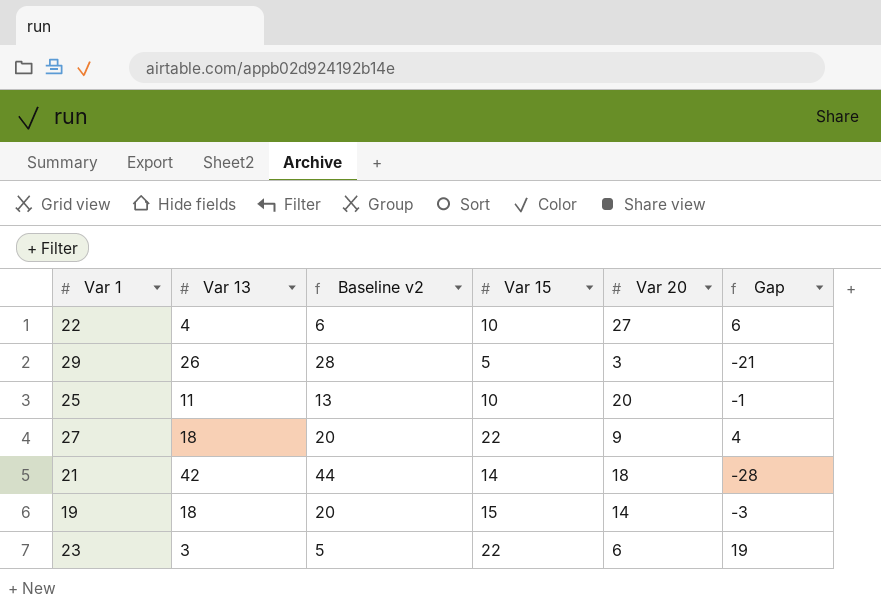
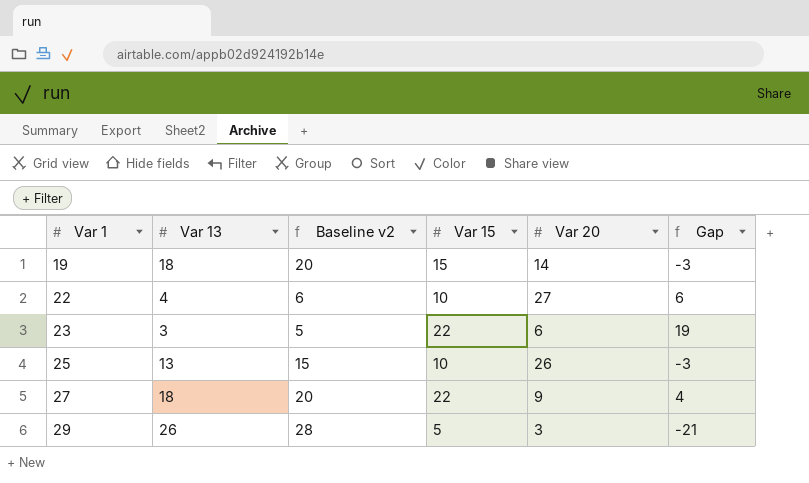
row order: none -> Var 1 ascending
row 21: 42 | 44 | 14 | 18 | -28 -> none
25 | Var 13: 11 -> 13
25 | Baseline v2: 13 -> 15
25 | Var 20: 20 -> 26
25 | Gap: -1 -> -3

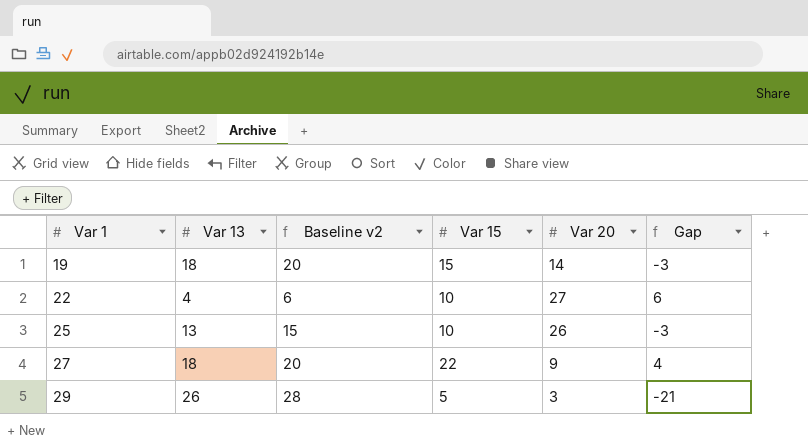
row 23: 3 | 5 | 22 | 6 | 19 -> none

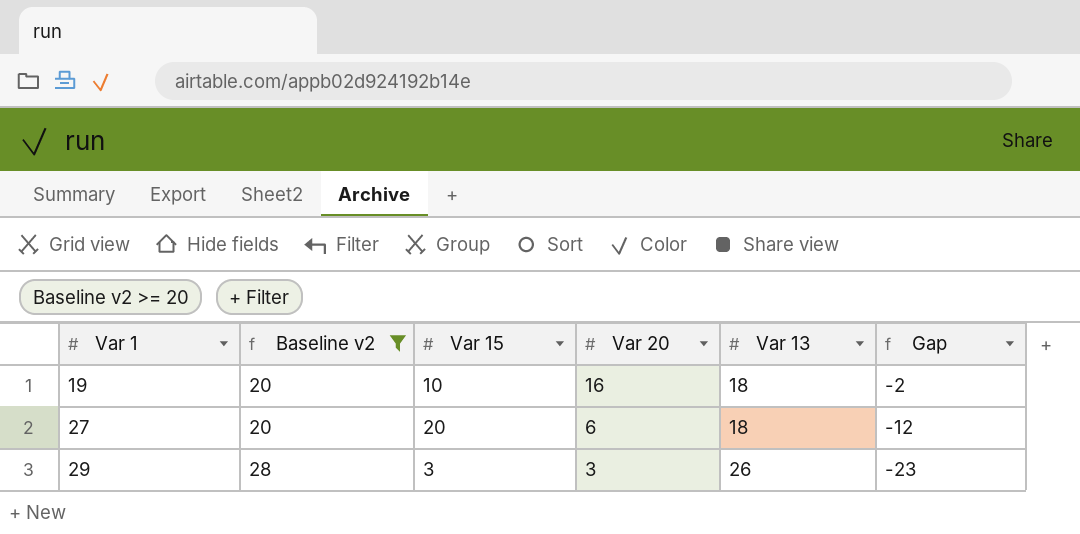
filter: none -> Baseline v2 >= 20
column Var 13 | position: 2 -> 5
column Gap | formula: [Var 15] - [Var 13] -> [Var 20] - [Var 13]
19 | Var 15: 15 -> 10
19 | Var 20: 14 -> 16
27 | Var 15: 22 -> 20
27 | Var 20: 9 -> 6
29 | Var 15: 5 -> 3

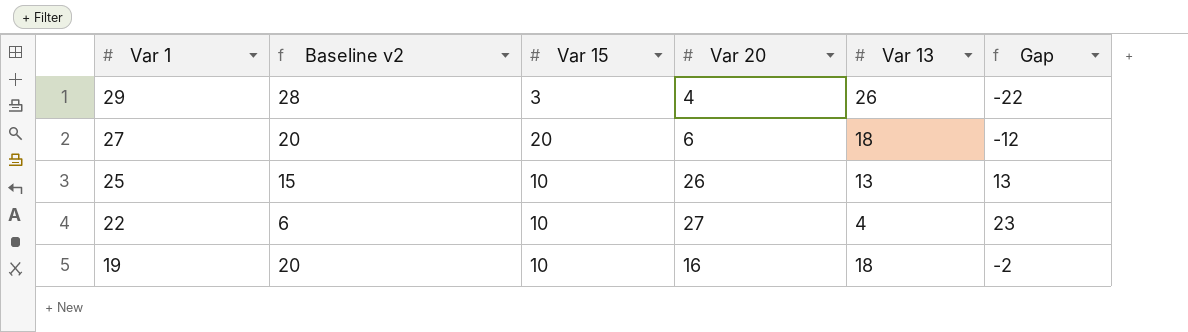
filter: Baseline v2 >= 20 -> none
row order: Var 1 ascending -> Var 1 descending
29 | Var 20: 3 -> 4
29 | Gap: -23 -> -22

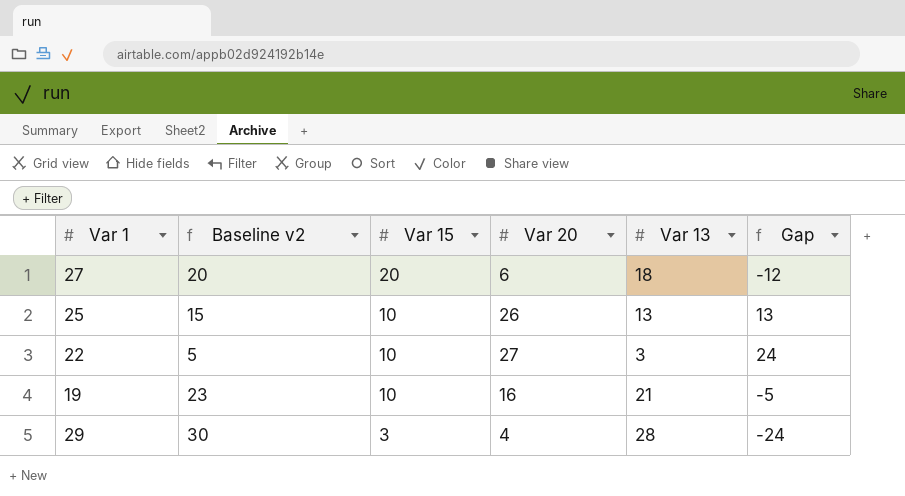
row order: Var 1 descending -> Var 15 descending
22 | Baseline v2: 6 -> 5
22 | Var 13: 4 -> 3
22 | Gap: 23 -> 24
19 | Baseline v2: 20 -> 23
19 | Var 13: 18 -> 21
19 | Gap: -2 -> -5
29 | Baseline v2: 28 -> 30
29 | Var 13: 26 -> 28
29 | Gap: -22 -> -24

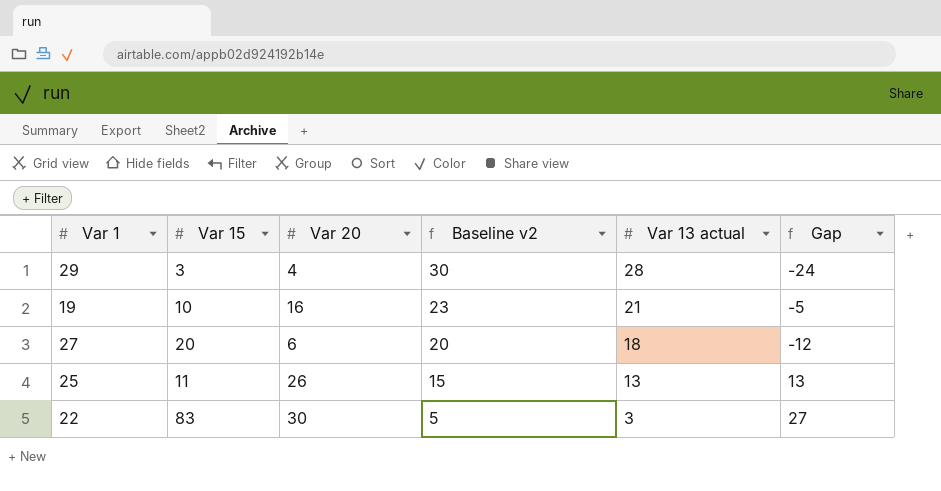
row order: Var 15 descending -> Baseline v2 descending
column Baseline v2 | position: 2 -> 4
column name: Var 13 -> Var 13 actual
25 | Var 15: 10 -> 11
22 | Var 15: 10 -> 83
22 | Var 20: 27 -> 30
22 | Gap: 24 -> 27

